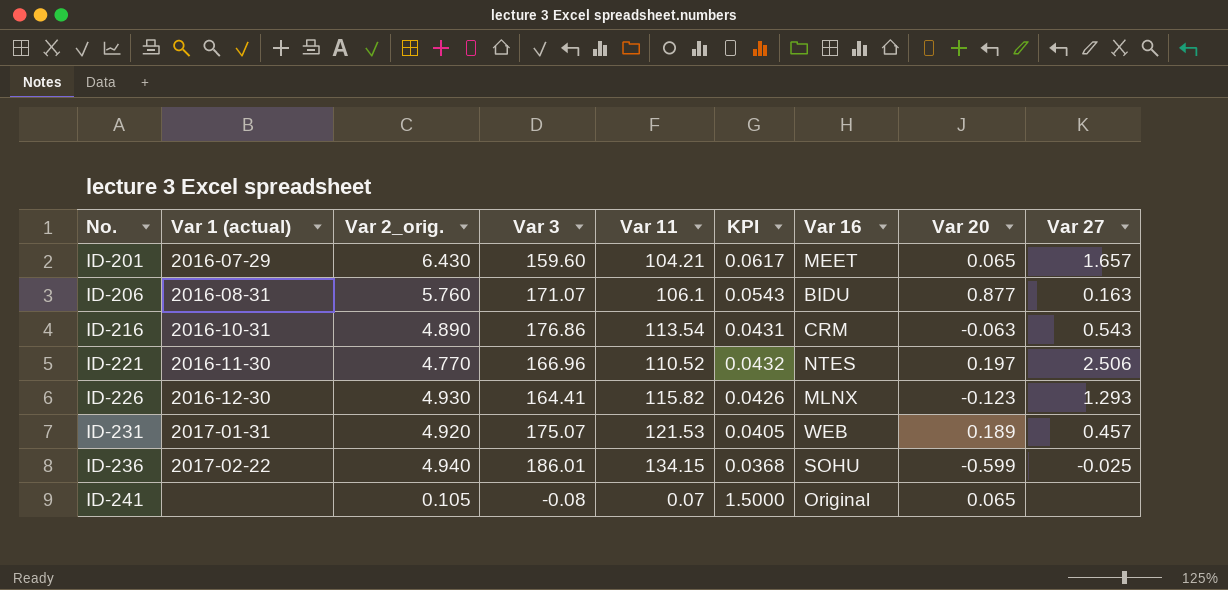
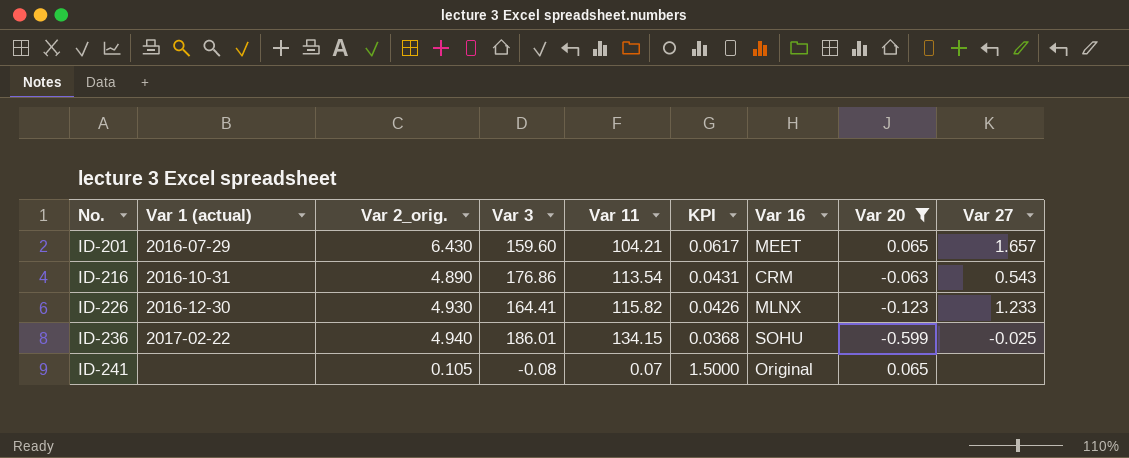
filter: none -> Var 20 <= 0.065
ID-226 | Var 27: 1.293 -> 1.233

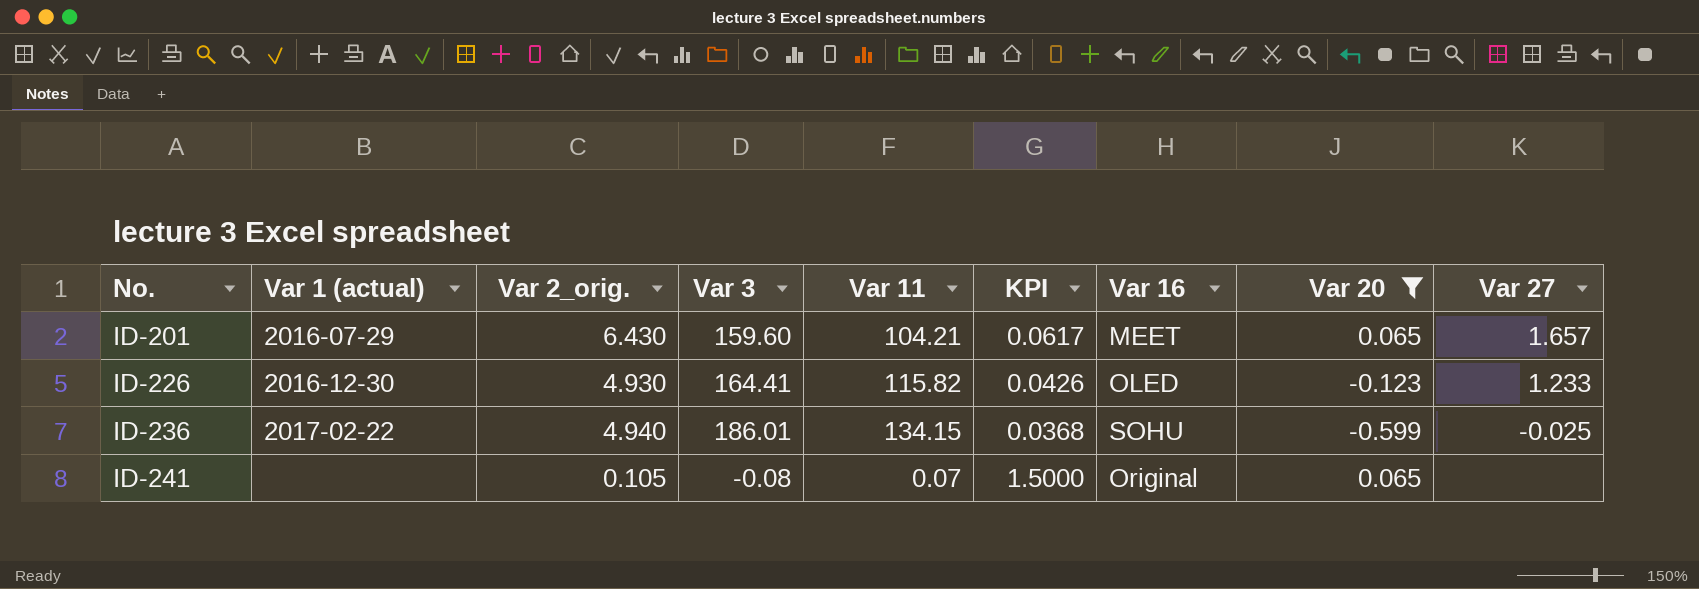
row ID-216: 2016-10-31 | 4.890 | 176.86 | 113.54 | 0.0431 | CRM | -0.063 | 0.543 -> none
ID-226 | Var 16: MLNX -> OLED

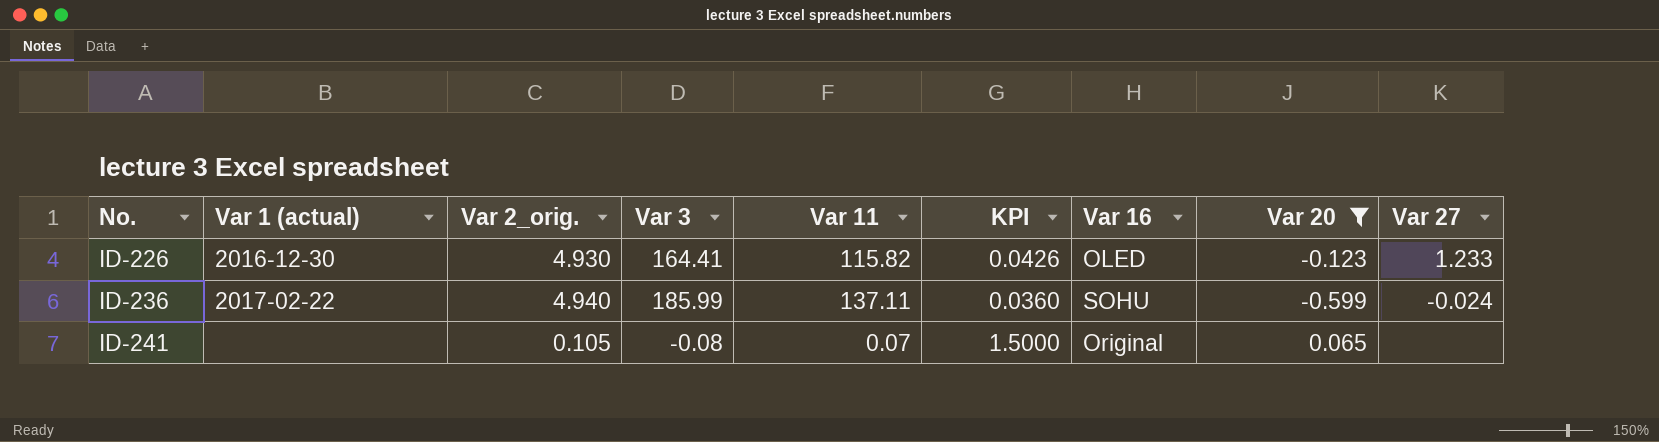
row ID-201: 2016-07-29 | 6.430 | 159.60 | 104.21 | 0.0617 | MEET | 0.065 | 1.657 -> none
ID-236 | Var 3: 186.01 -> 185.99
ID-236 | Var 11: 134.15 -> 137.11
ID-236 | KPI: 0.0368 -> 0.0360
ID-236 | Var 27: -0.025 -> -0.024

